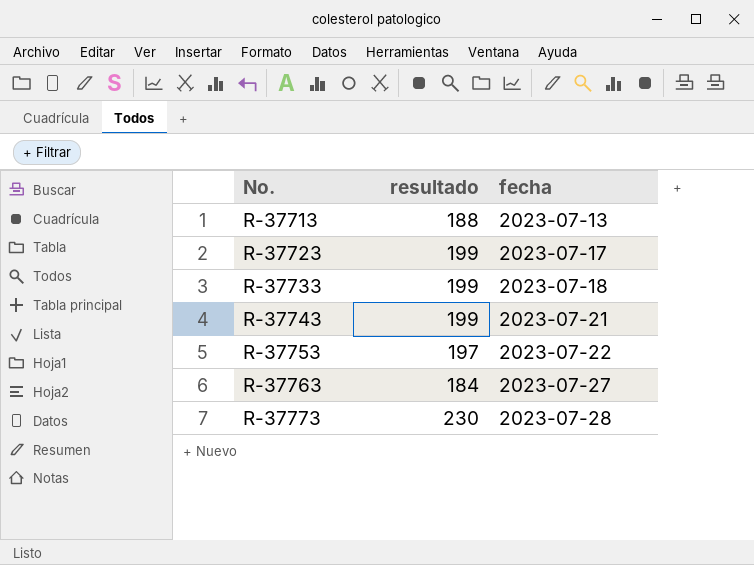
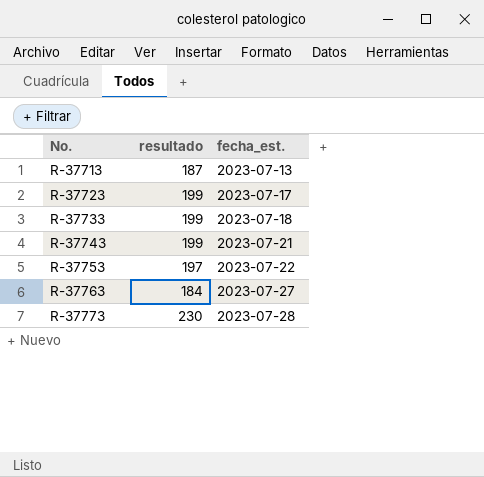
column name: fecha -> fecha_est.
R-37713 | resultado: 188 -> 187

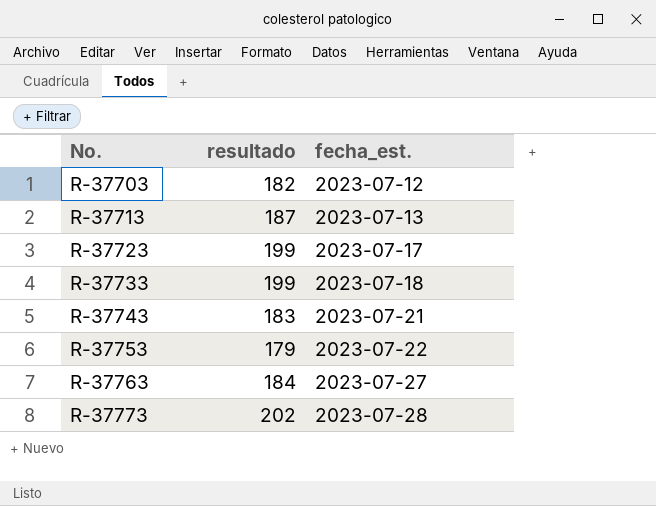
row R-37703: none -> 182 | 2023-07-12
R-37743 | resultado: 199 -> 183
R-37753 | resultado: 197 -> 179
R-37773 | resultado: 230 -> 202

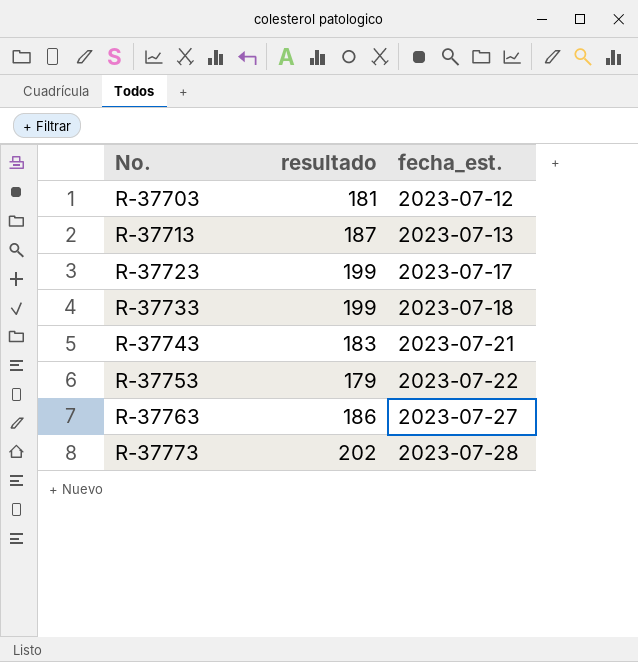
R-37703 | resultado: 182 -> 181
R-37763 | resultado: 184 -> 186

